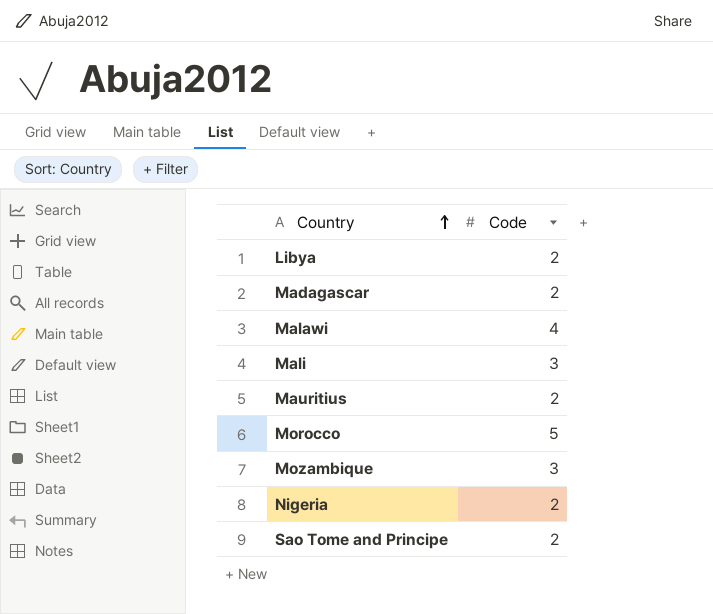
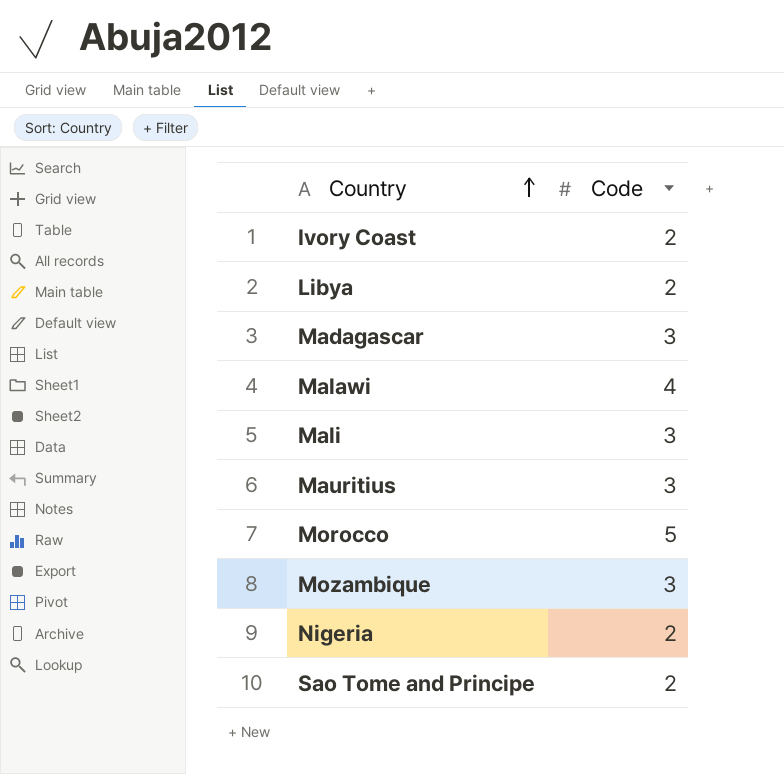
row Ivory Coast: none -> 2
Madagascar | Code: 2 -> 3
Mauritius | Code: 2 -> 3

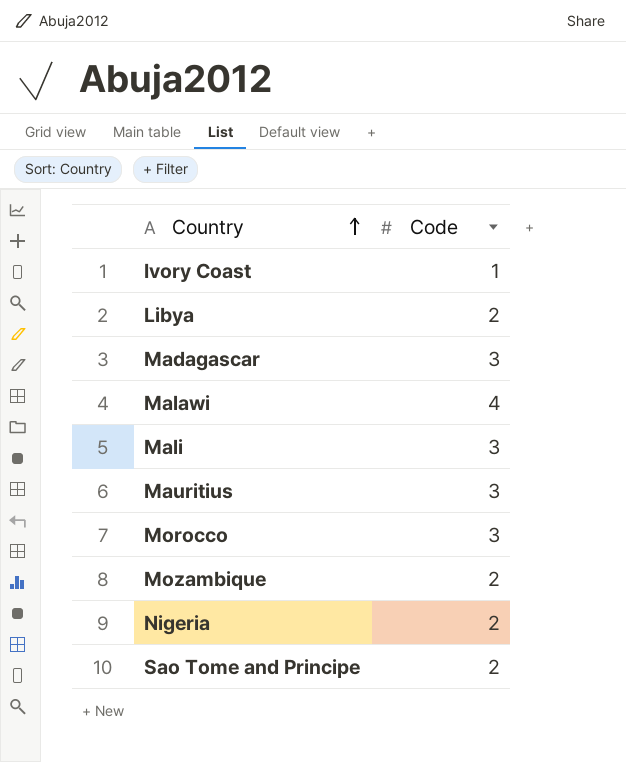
Ivory Coast | Code: 2 -> 1
Morocco | Code: 5 -> 3
Mozambique | Code: 3 -> 2

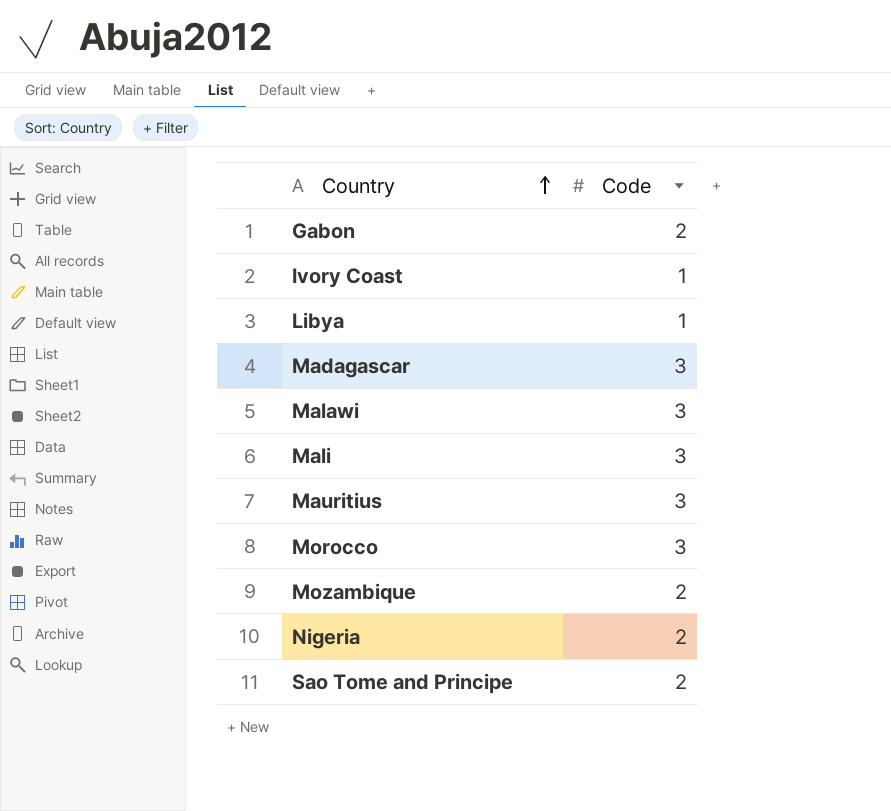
row Gabon: none -> 2
Libya | Code: 2 -> 1
Malawi | Code: 4 -> 3

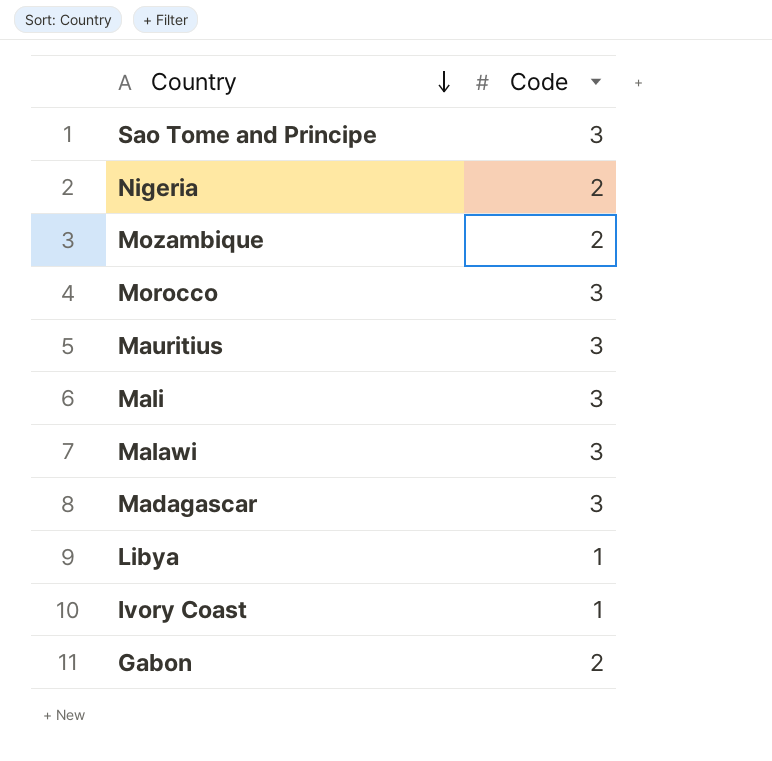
row order: Country ascending -> Country descending
Sao Tome and Principe | Code: 2 -> 3

